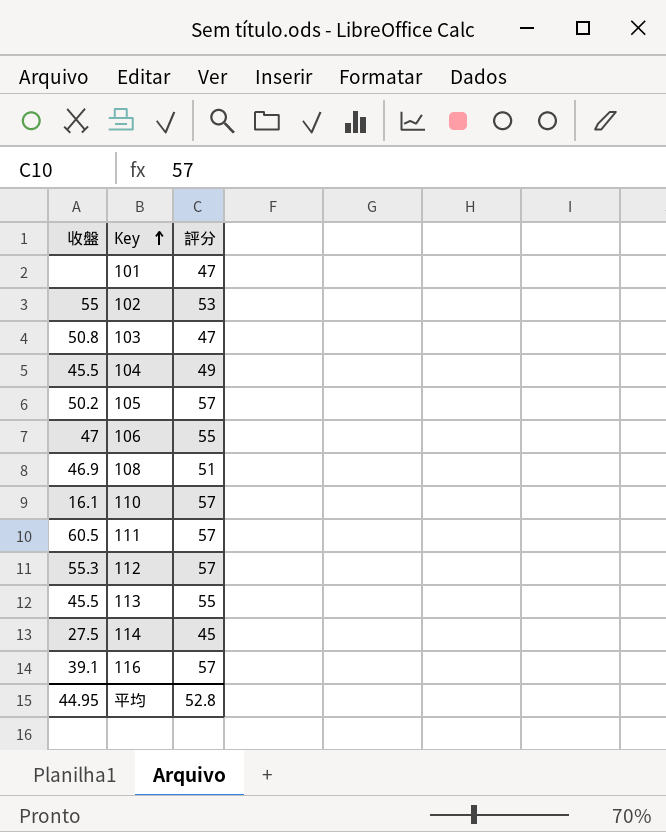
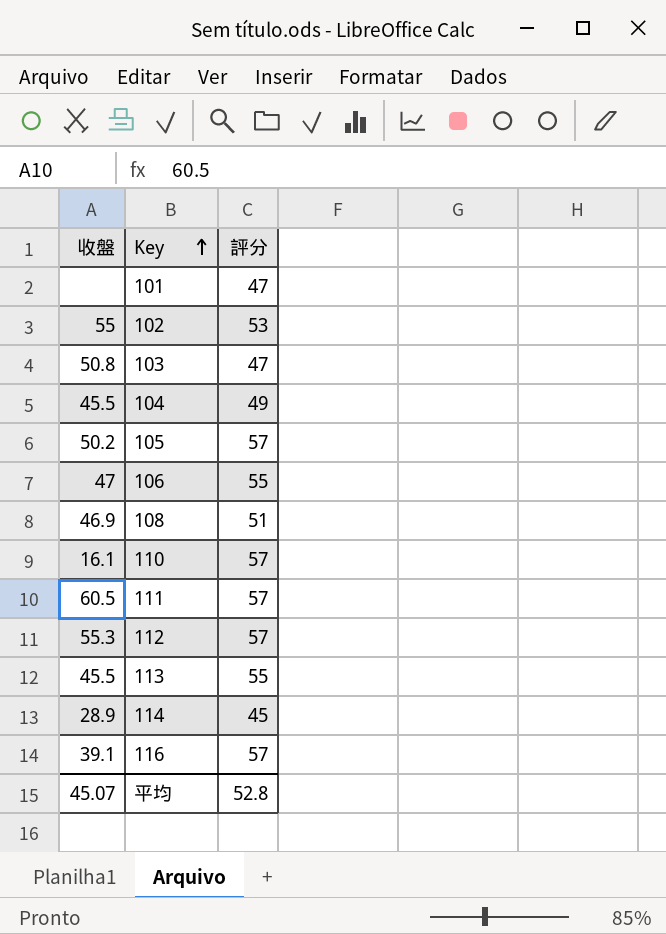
114 | 收盤: 27.5 -> 28.9
平均 | 收盤: 44.95 -> 45.07

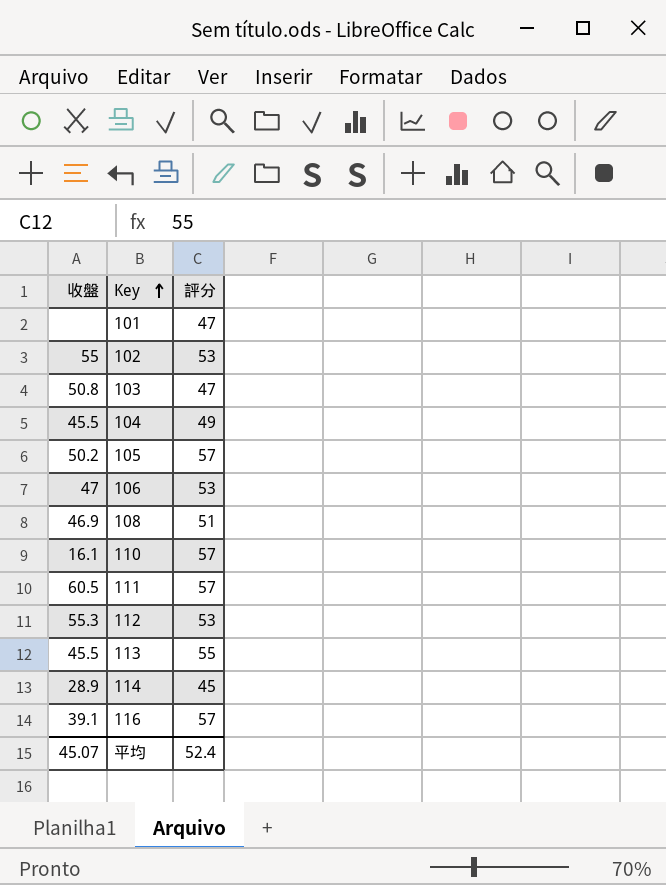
106 | 評分: 55 -> 53
112 | 評分: 57 -> 53
平均 | 評分: 52.8 -> 52.4

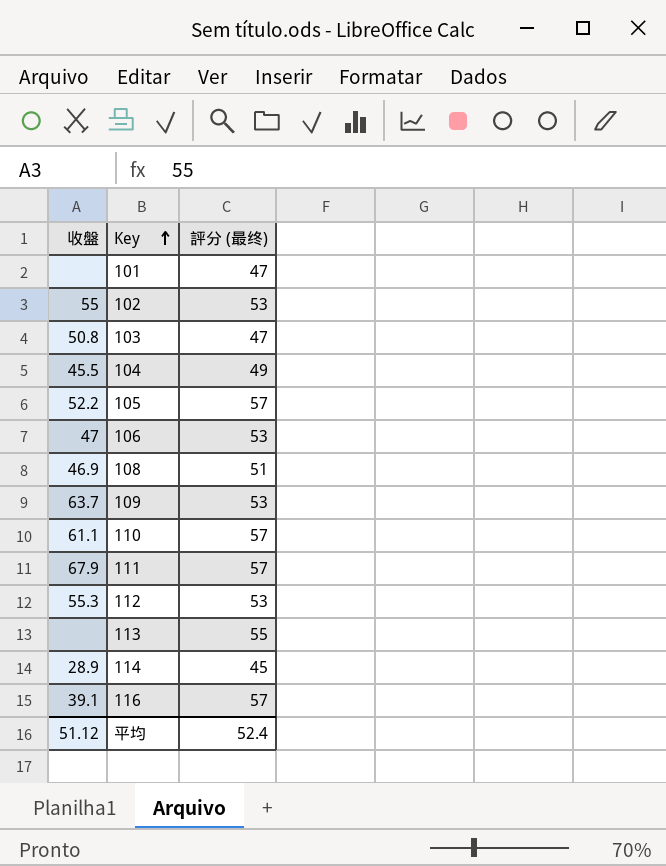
column name: 評分 -> 評分 (最终)
105 | 收盤: 50.2 -> 52.2
row 109: none -> 63.7 | 53
110 | 收盤: 16.1 -> 61.1
111 | 收盤: 60.5 -> 67.9
113 | 收盤: 45.5 -> none
平均 | 收盤: 45.07 -> 51.12

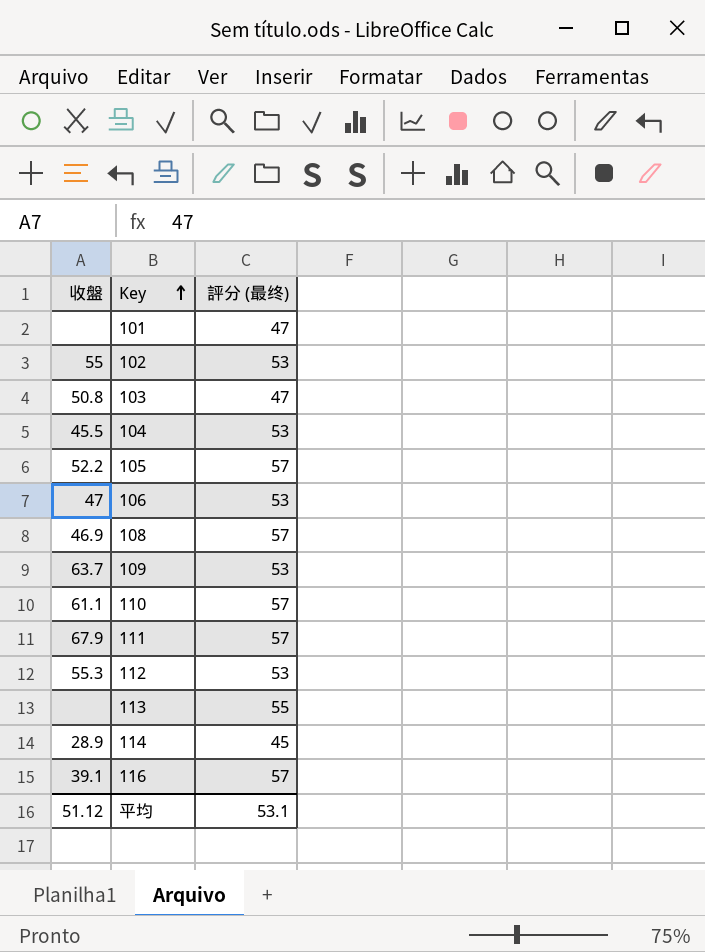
104 | 評分 (最终): 49 -> 53
108 | 評分 (最终): 51 -> 57
平均 | 評分 (最终): 52.4 -> 53.1

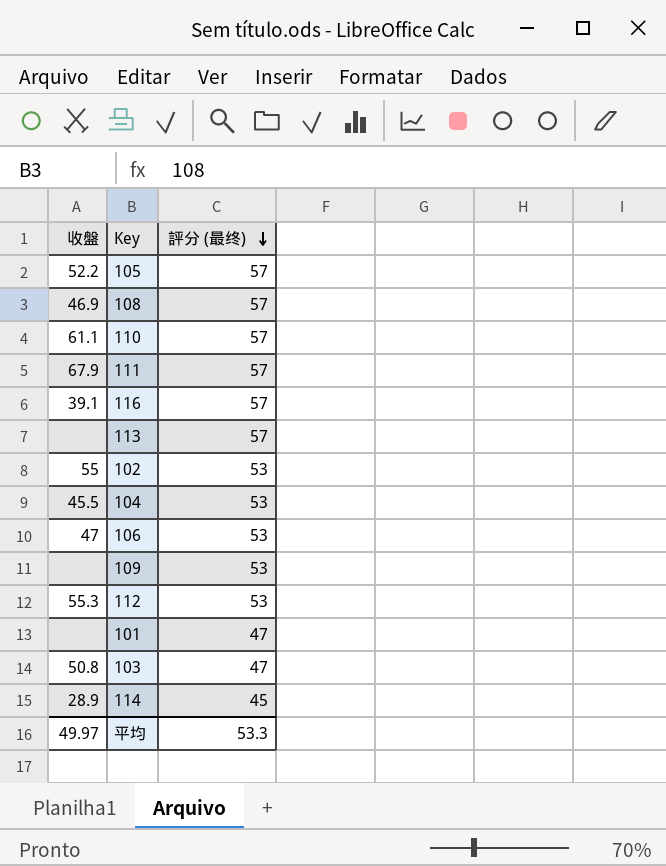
row order: Key ascending -> 評分 (最终) descending
113 | 評分 (最终): 55 -> 57
109 | 收盤: 63.7 -> none
平均 | 收盤: 51.12 -> 49.97
平均 | 評分 (最终): 53.1 -> 53.3

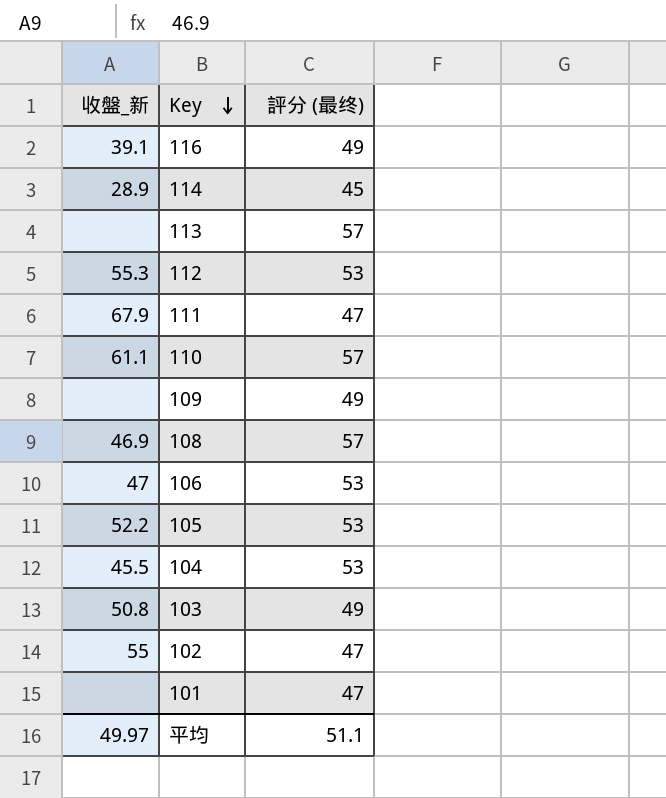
row order: 評分 (最终) descending -> Key descending
column name: 收盤 -> 收盤_新
116 | 評分 (最终): 57 -> 49
111 | 評分 (最终): 57 -> 47
109 | 評分 (最终): 53 -> 49
105 | 評分 (最终): 57 -> 53
103 | 評分 (最终): 47 -> 49
102 | 評分 (最终): 53 -> 47
平均 | 評分 (最终): 53.3 -> 51.1

